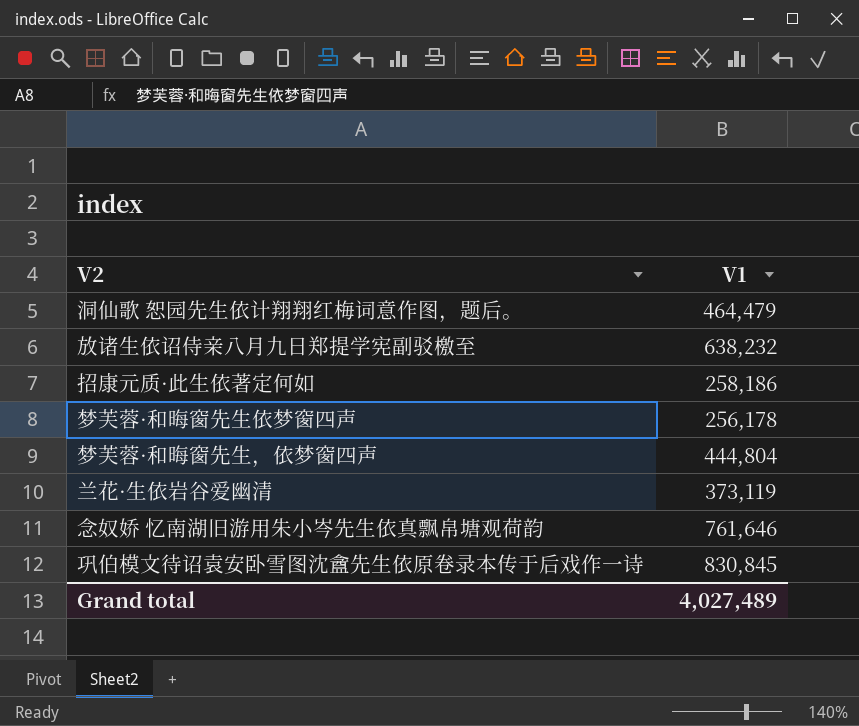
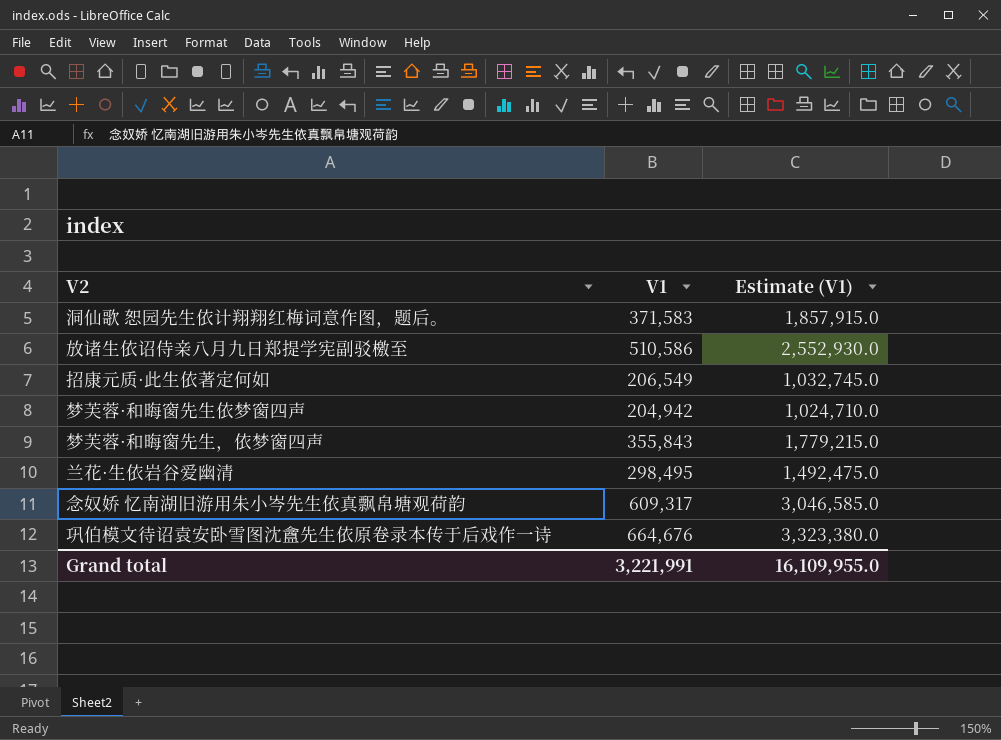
column Estimate (V1) | formula: none -> [V1] * 5
洞仙歌 恕园先生依计翔翔红梅词意作图，题后。 | V1: 464,479 -> 371,583
放诸生依诏侍亲八月九日郑提学宪副驳檄至 | V1: 638,232 -> 510,586
招康元质·此生依著定何如 | V1: 258,186 -> 206,549
梦芙蓉·和晦窗先生依梦窗四声 | V1: 256,178 -> 204,942
梦芙蓉·和晦窗先生，依梦窗四声 | V1: 444,804 -> 355,843
兰花·生依岩谷爱幽清 | V1: 373,119 -> 298,495
念奴娇 忆南湖旧游用朱小岑先生依真飘帛塘观荷韵 | V1: 761,646 -> 609,317
巩伯模文待诏袁安卧雪图沈盦先生依原卷录本传于后戏作一诗 | V1: 830,845 -> 664,676
Grand total | V1: 4,027,489 -> 3,221,991

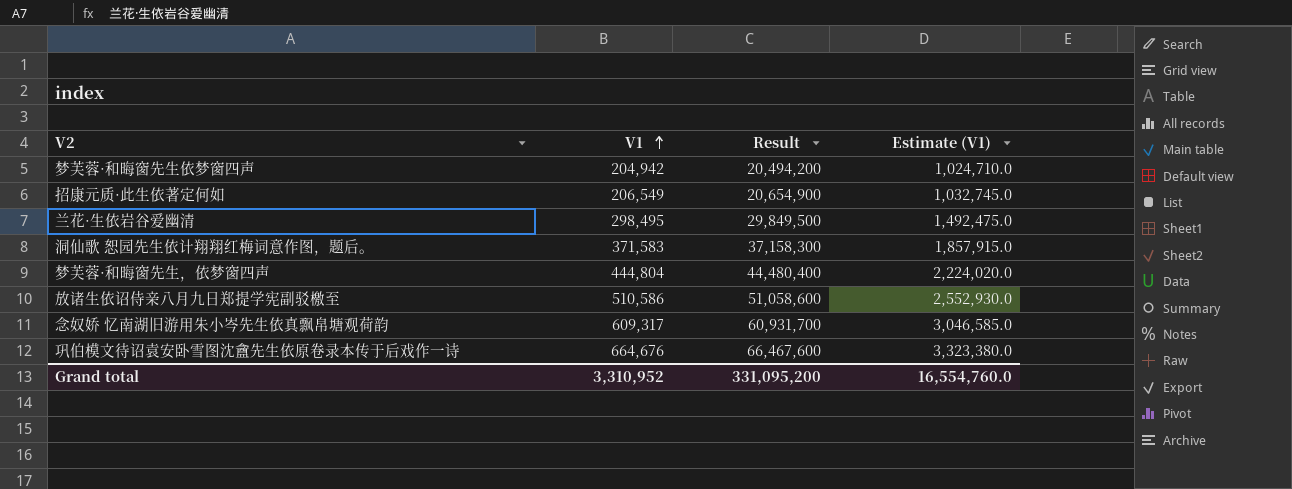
row order: none -> V1 ascending
column Result | formula: none -> [V1] * 100
梦芙蓉·和晦窗先生，依梦窗四声 | V1: 355,843 -> 444,804
梦芙蓉·和晦窗先生，依梦窗四声 | Estimate (V1): 1,779,215.0 -> 2,224,020.0
Grand total | V1: 3,221,991 -> 3,310,952
Grand total | Estimate (V1): 16,109,955.0 -> 16,554,760.0

